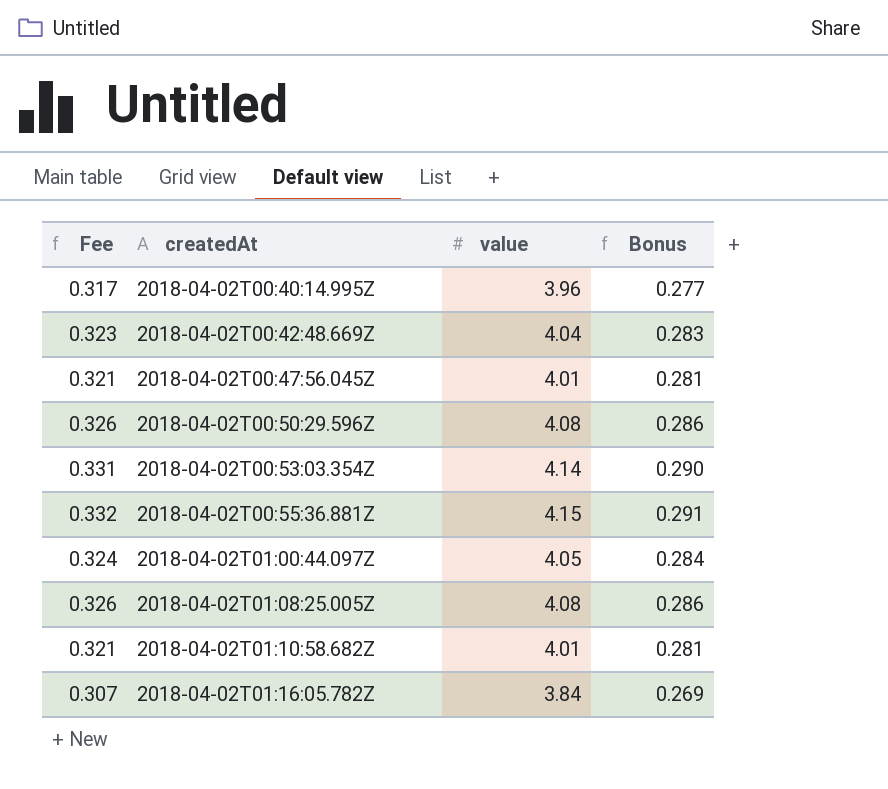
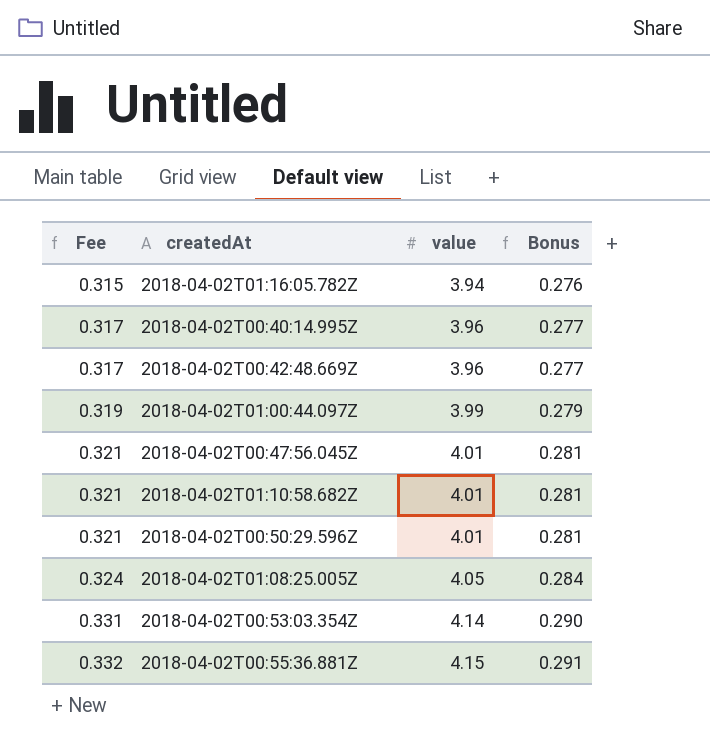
row order: createdAt ascending -> Fee ascending
2018-04-02T01:16:05.782Z | Fee: 0.307 -> 0.315
2018-04-02T01:16:05.782Z | value: 3.84 -> 3.94
2018-04-02T01:16:05.782Z | Bonus: 0.269 -> 0.276
2018-04-02T00:42:48.669Z | Fee: 0.323 -> 0.317
2018-04-02T00:42:48.669Z | value: 4.04 -> 3.96
2018-04-02T00:42:48.669Z | Bonus: 0.283 -> 0.277
2018-04-02T01:00:44.097Z | Fee: 0.324 -> 0.319
2018-04-02T01:00:44.097Z | value: 4.05 -> 3.99
2018-04-02T01:00:44.097Z | Bonus: 0.284 -> 0.279
2018-04-02T00:50:29.596Z | Fee: 0.326 -> 0.321
2018-04-02T00:50:29.596Z | value: 4.08 -> 4.01
2018-04-02T00:50:29.596Z | Bonus: 0.286 -> 0.281
2018-04-02T01:08:25.005Z | Fee: 0.326 -> 0.324
2018-04-02T01:08:25.005Z | value: 4.08 -> 4.05
2018-04-02T01:08:25.005Z | Bonus: 0.286 -> 0.284

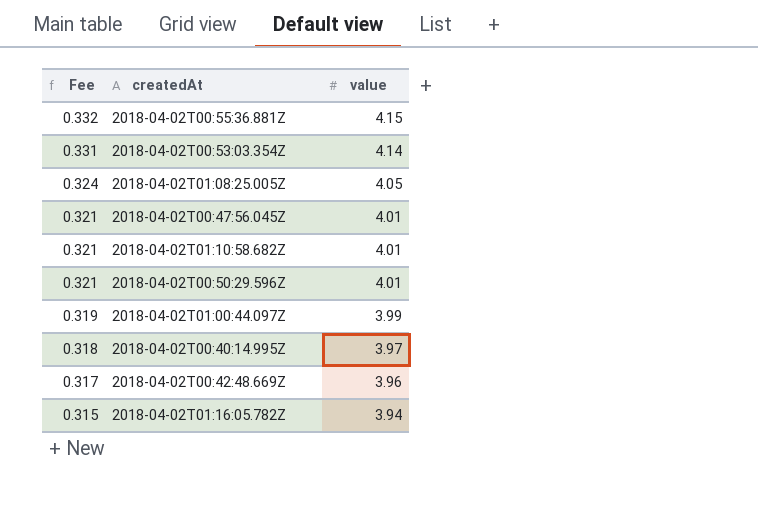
row order: Fee ascending -> Fee descending
column Bonus | formula: [value] * 0.07 -> none
2018-04-02T00:40:14.995Z | Fee: 0.317 -> 0.318
2018-04-02T00:40:14.995Z | value: 3.96 -> 3.97

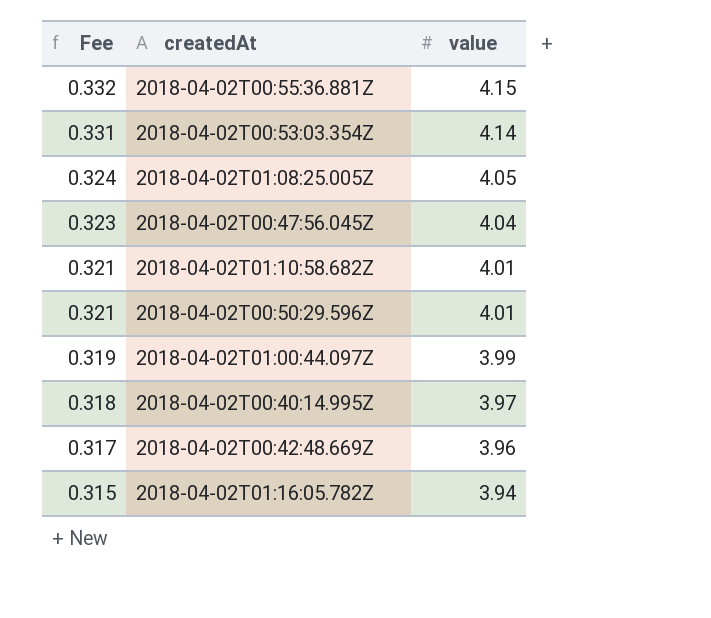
2018-04-02T00:47:56.045Z | Fee: 0.321 -> 0.323
2018-04-02T00:47:56.045Z | value: 4.01 -> 4.04

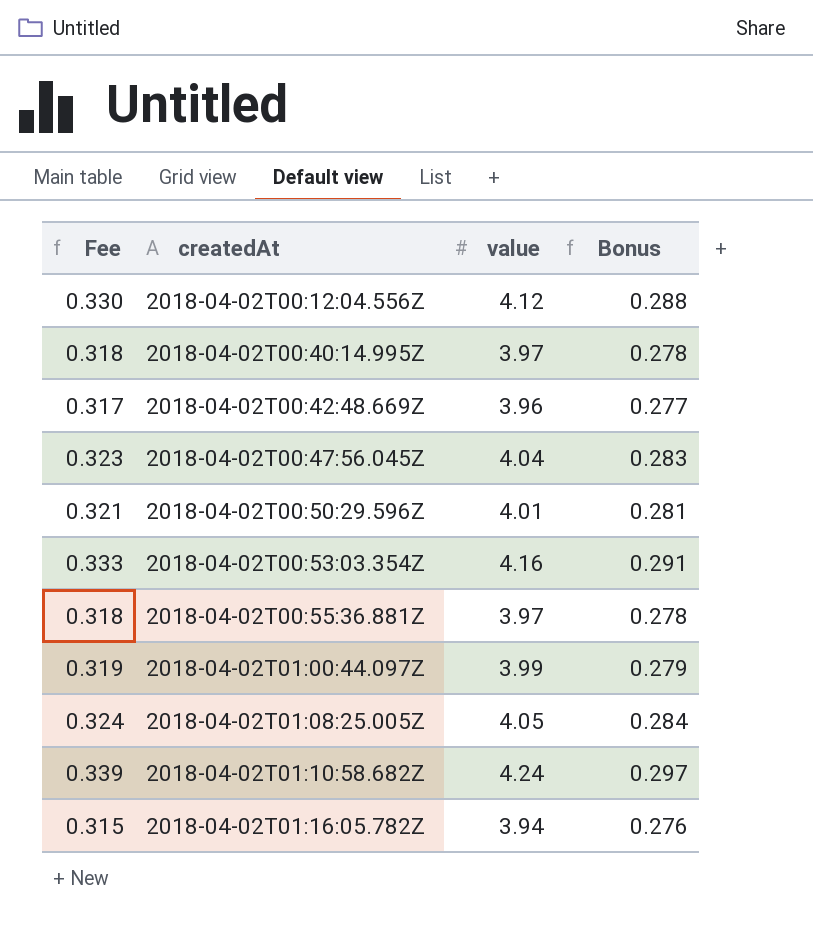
row order: Fee descending -> createdAt ascending
column Bonus | formula: none -> [value] * 0.07
row 2018-04-02T00:12:04.556Z: none -> 0.330 | 4.12 | 0.288
2018-04-02T00:53:03.354Z | Fee: 0.331 -> 0.333
2018-04-02T00:53:03.354Z | value: 4.14 -> 4.16
2018-04-02T00:55:36.881Z | Fee: 0.332 -> 0.318
2018-04-02T00:55:36.881Z | value: 4.15 -> 3.97
2018-04-02T01:10:58.682Z | Fee: 0.321 -> 0.339
2018-04-02T01:10:58.682Z | value: 4.01 -> 4.24

